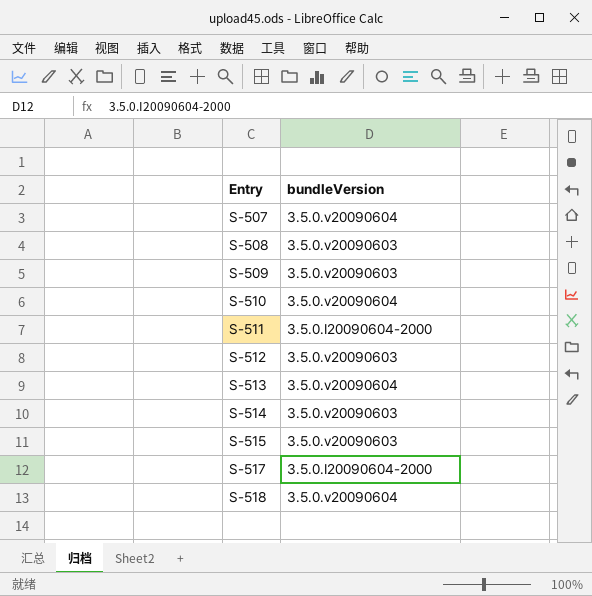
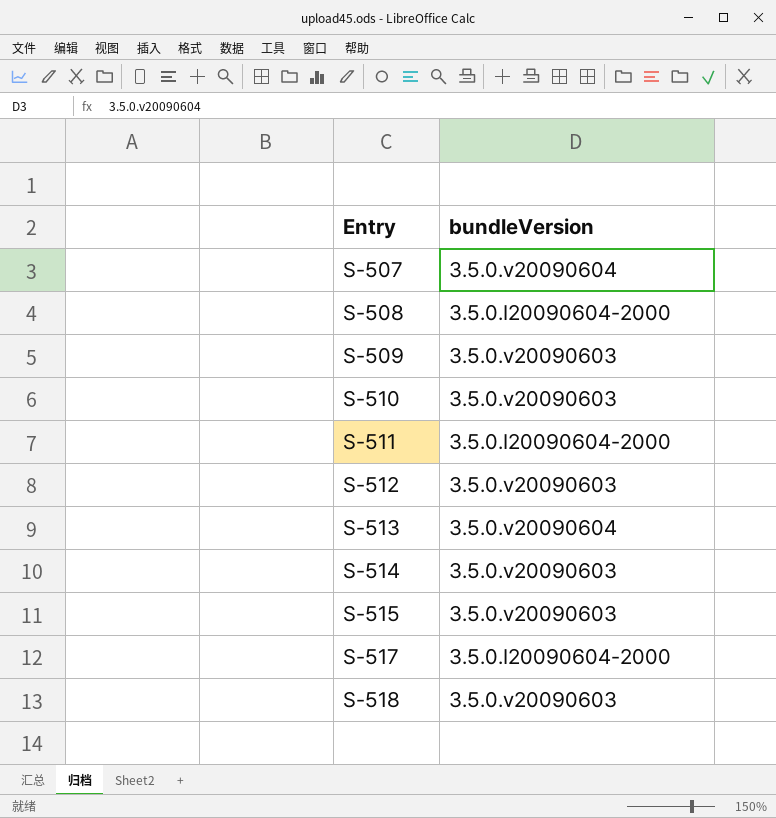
S-508 | bundleVersion: 3.5.0.v20090603 -> 3.5.0.I20090604-2000
S-510 | bundleVersion: 3.5.0.v20090604 -> 3.5.0.v20090603
S-518 | bundleVersion: 3.5.0.v20090604 -> 3.5.0.v20090603

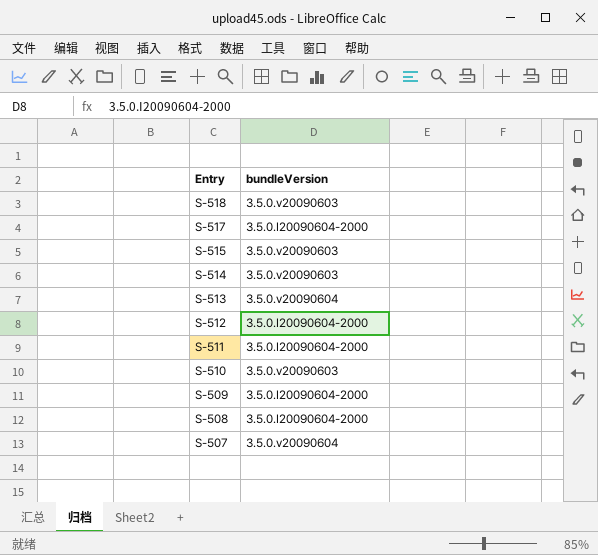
row order: Entry ascending -> Entry descending
S-512 | bundleVersion: 3.5.0.v20090603 -> 3.5.0.I20090604-2000
S-509 | bundleVersion: 3.5.0.v20090603 -> 3.5.0.I20090604-2000

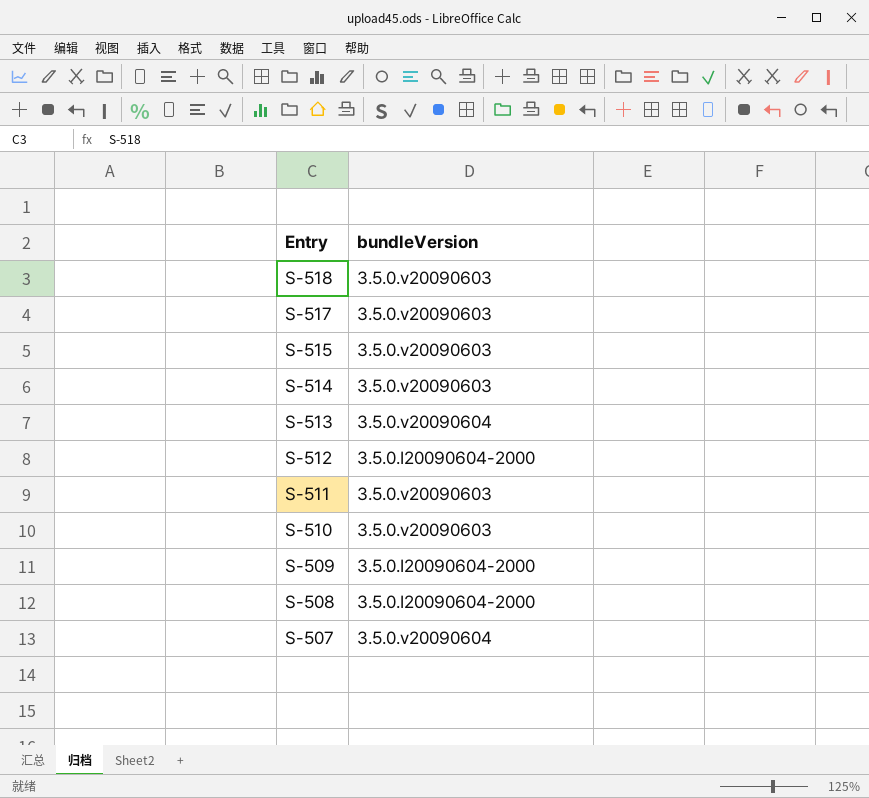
S-517 | bundleVersion: 3.5.0.I20090604-2000 -> 3.5.0.v20090603
S-511 | bundleVersion: 3.5.0.I20090604-2000 -> 3.5.0.v20090603

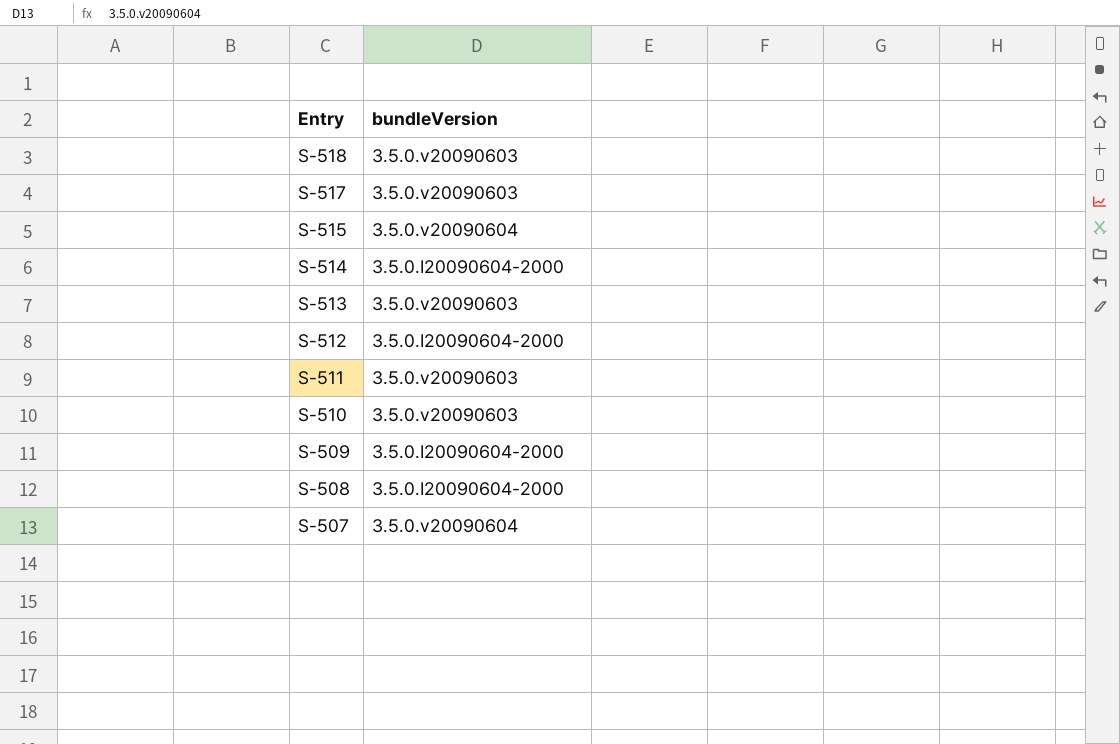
S-515 | bundleVersion: 3.5.0.v20090603 -> 3.5.0.v20090604
S-514 | bundleVersion: 3.5.0.v20090603 -> 3.5.0.I20090604-2000
S-513 | bundleVersion: 3.5.0.v20090604 -> 3.5.0.v20090603

